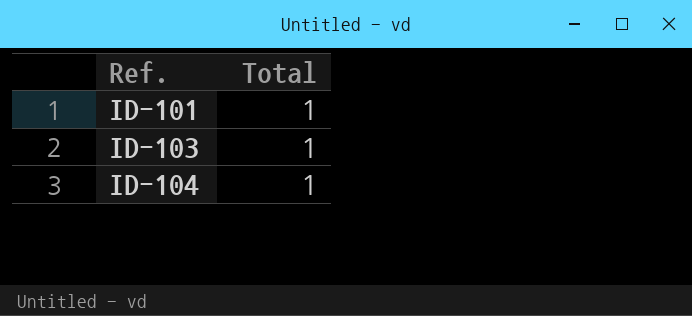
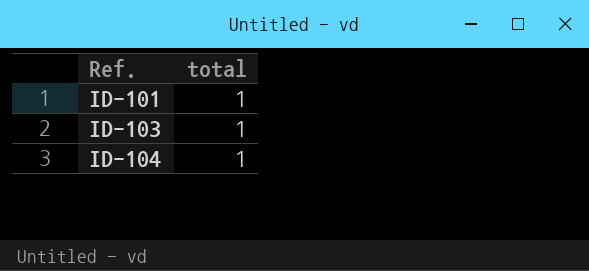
column name: Total -> total

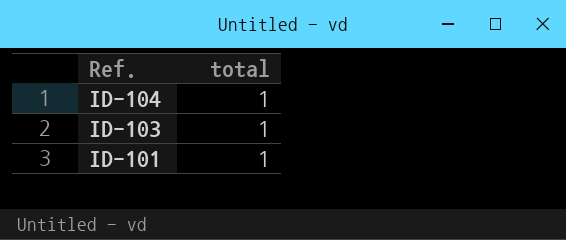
row order: Ref. ascending -> Ref. descending

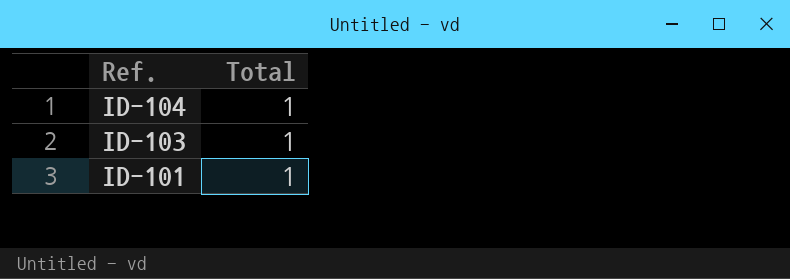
column name: total -> Total

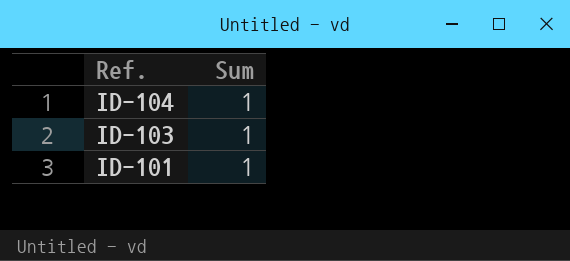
column name: Total -> Sum

